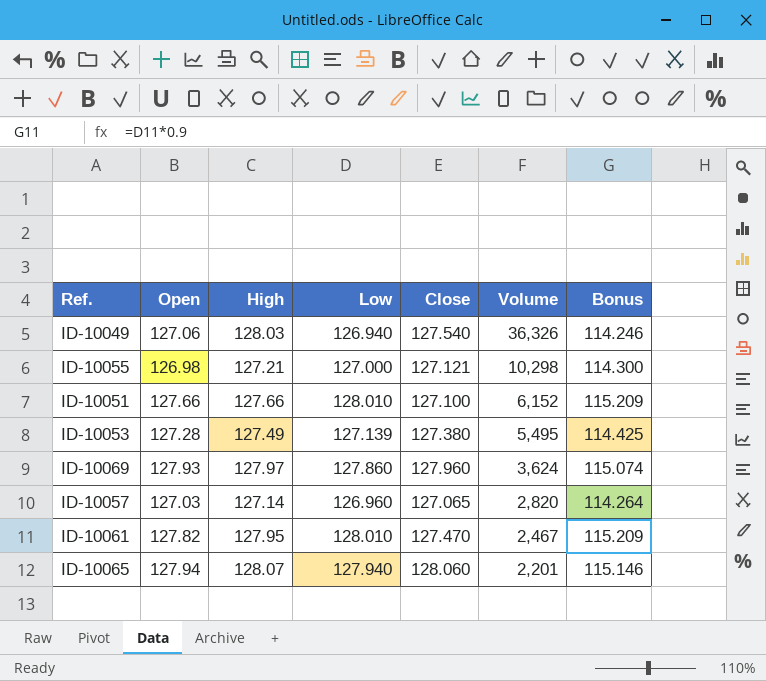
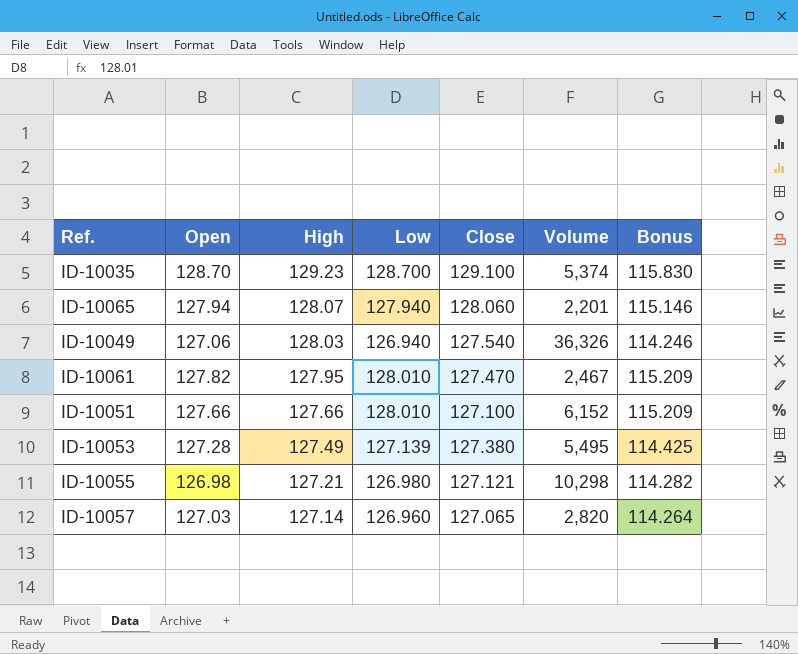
row order: Volume descending -> High descending
row ID-10069: 127.93 | 127.97 | 127.860 | 127.960 | 3,624 | 115.074 -> none
row ID-10035: none -> 128.70 | 129.23 | 128.700 | 129.100 | 5,374 | 115.830
ID-10055 | Low: 127.000 -> 126.980
ID-10055 | Bonus: 114.300 -> 114.282

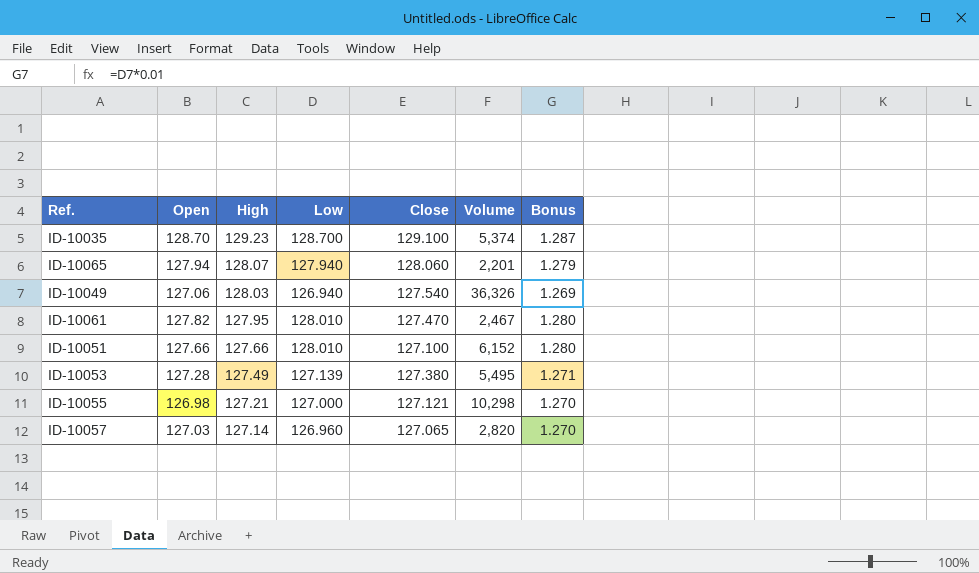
column Bonus | formula: [Low] * 0.9 -> [Low] * 0.01
ID-10055 | Low: 126.980 -> 127.000

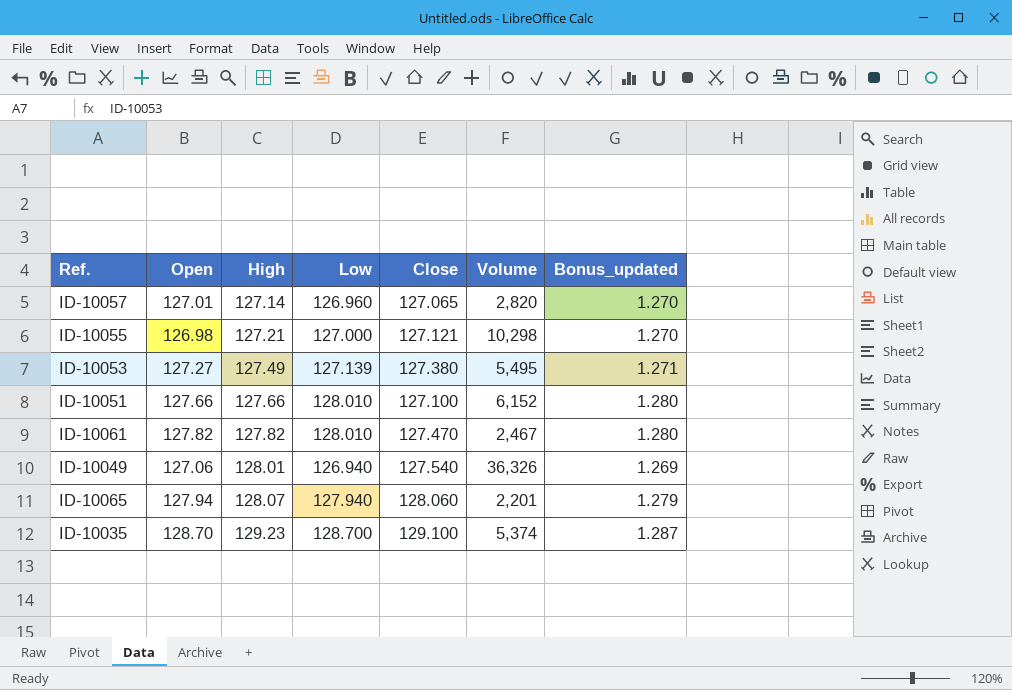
row order: High descending -> High ascending
column name: Bonus -> Bonus_updated
ID-10057 | Open: 127.03 -> 127.01
ID-10053 | Open: 127.28 -> 127.27
ID-10061 | High: 127.95 -> 127.82
ID-10049 | High: 128.03 -> 128.01

